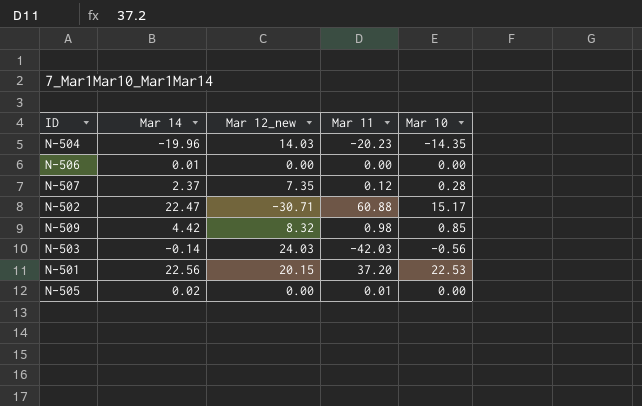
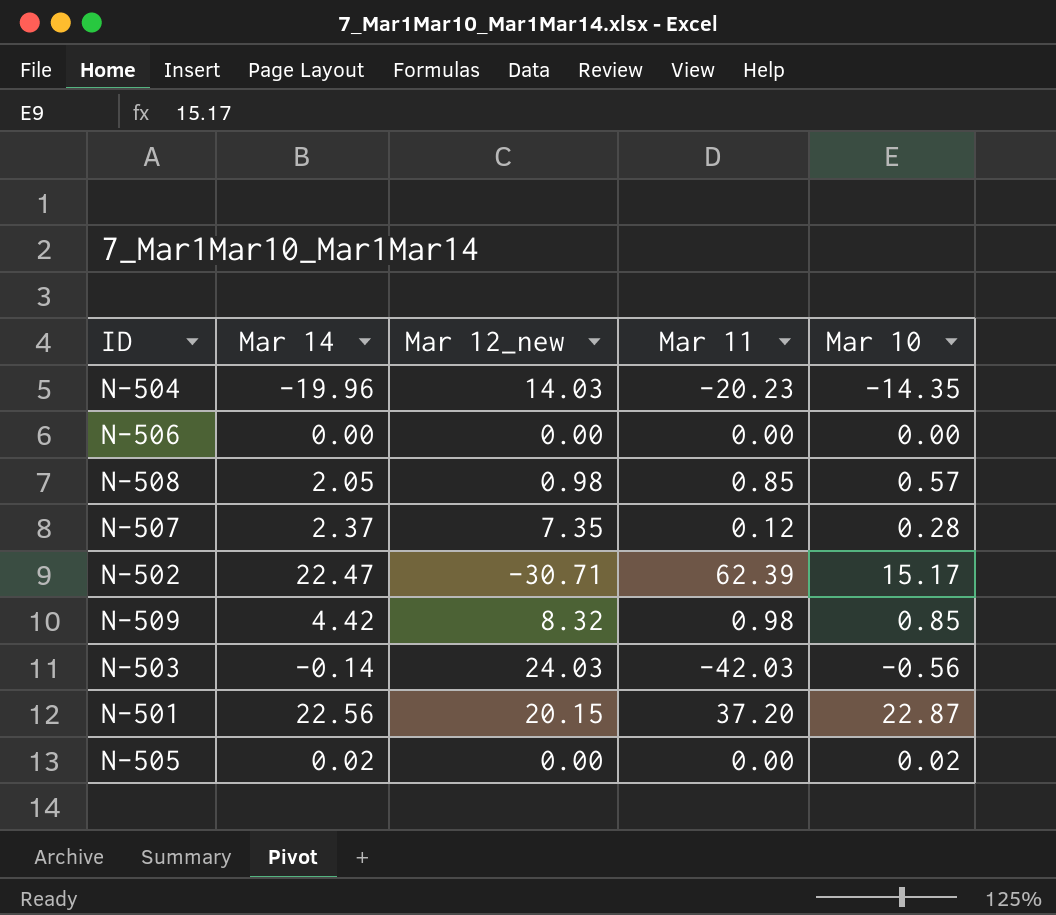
N-506 | Mar 14: 0.01 -> 0.00
row N-508: none -> 2.05 | 0.98 | 0.85 | 0.57
N-502 | Mar 11: 60.88 -> 62.39
N-501 | Mar 10: 22.53 -> 22.87
N-505 | Mar 11: 0.01 -> 0.00
N-505 | Mar 10: 0.00 -> 0.02

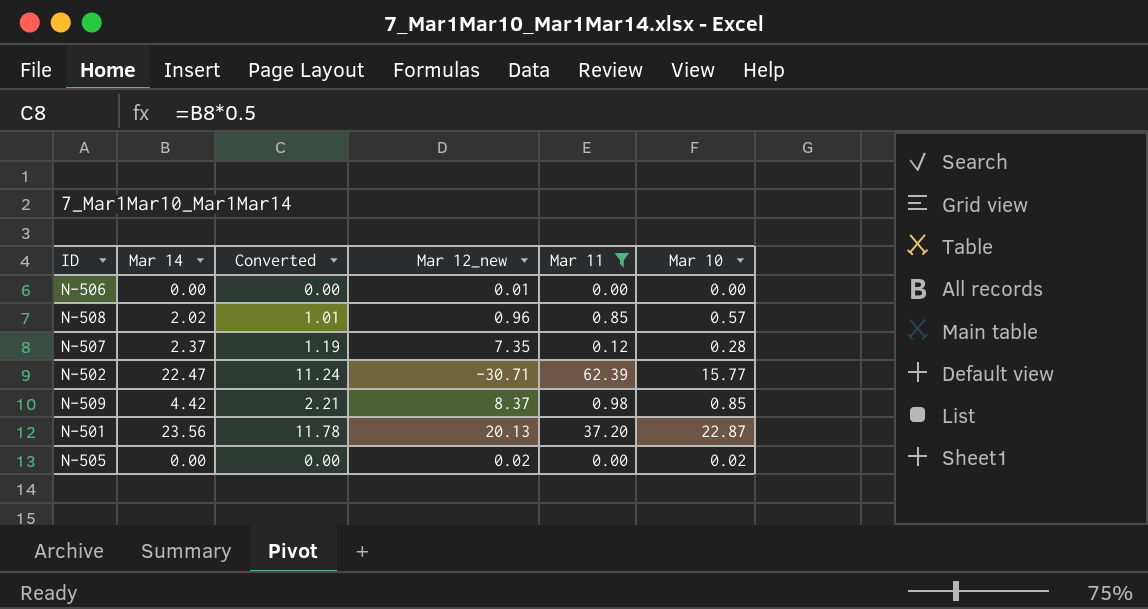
filter: none -> Mar 11 >= 0.00
column Converted | formula: none -> [Mar 14] * 0.5
N-506 | Mar 12_new: 0.00 -> 0.01
N-508 | Mar 14: 2.05 -> 2.02
N-508 | Mar 12_new: 0.98 -> 0.96
N-502 | Mar 10: 15.17 -> 15.77
N-509 | Mar 12_new: 8.32 -> 8.37
N-501 | Mar 14: 22.56 -> 23.56
N-501 | Mar 12_new: 20.15 -> 20.13
N-505 | Mar 14: 0.02 -> 0.00
N-505 | Mar 12_new: 0.00 -> 0.02

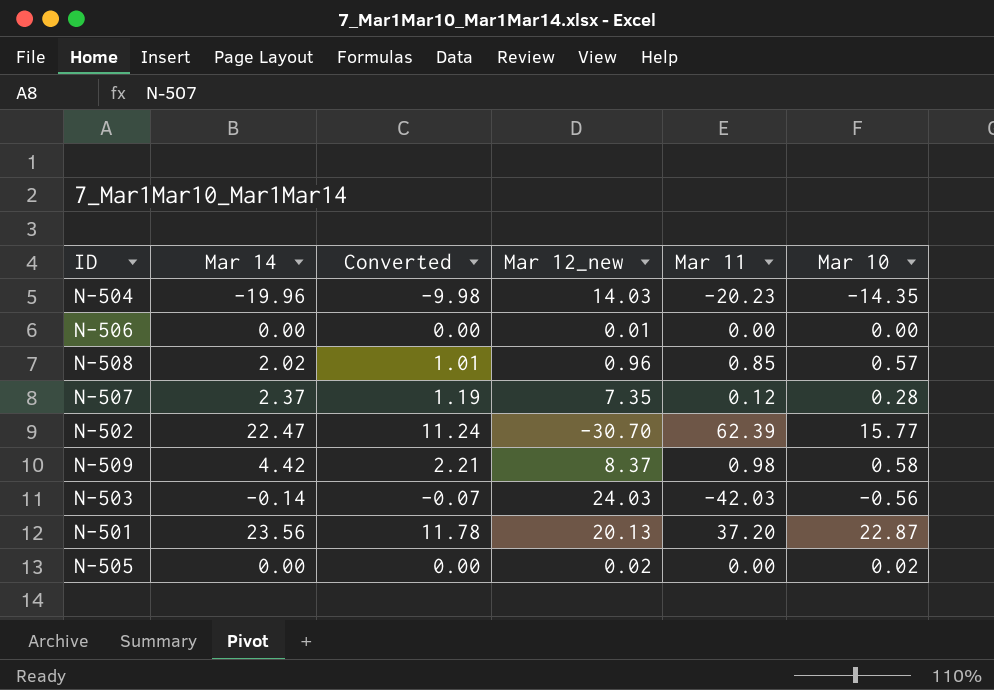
filter: Mar 11 >= 0.00 -> none
N-502 | Mar 12_new: -30.71 -> -30.70
N-509 | Mar 10: 0.85 -> 0.58

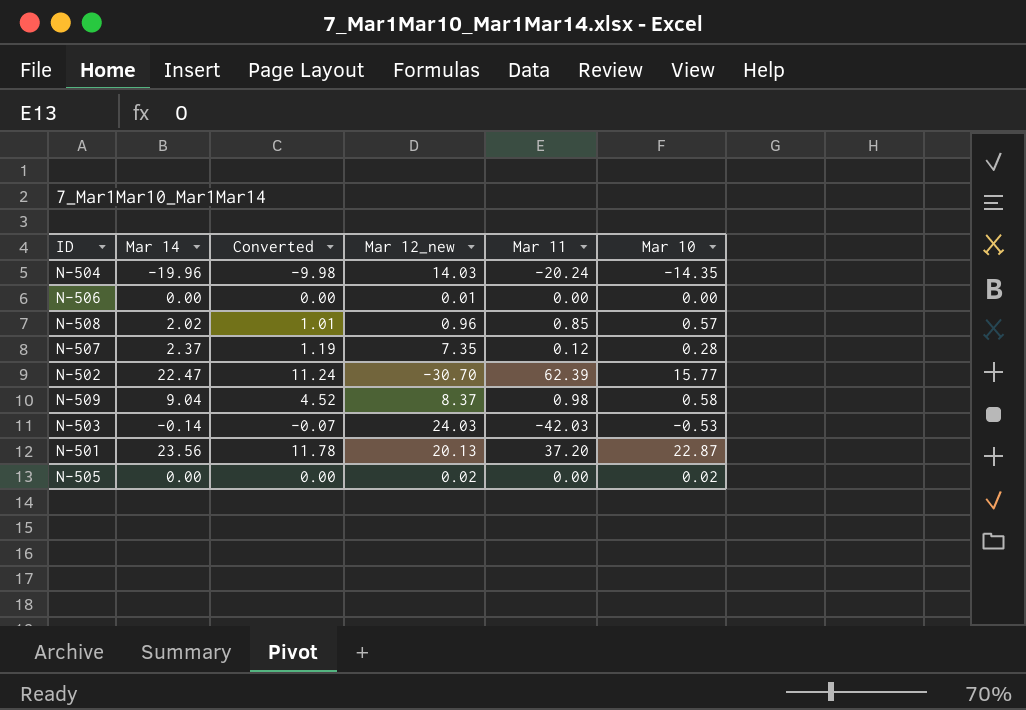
N-504 | Mar 11: -20.23 -> -20.24
N-509 | Mar 14: 4.42 -> 9.04
N-509 | Converted: 2.21 -> 4.52
N-503 | Mar 10: -0.56 -> -0.53

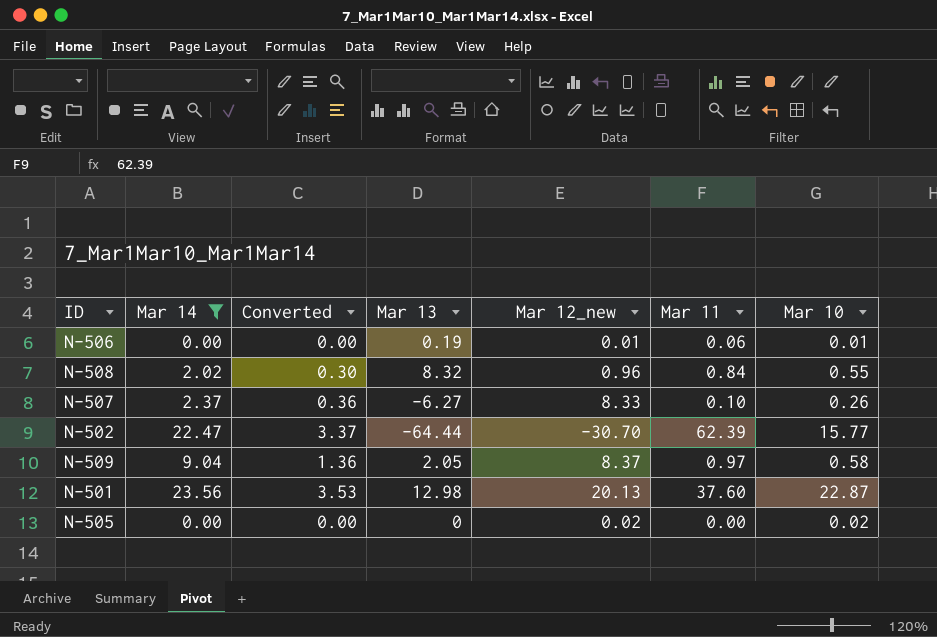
filter: none -> Mar 14 >= 0.00
column Converted | formula: [Mar 14] * 0.5 -> [Mar 14] * 0.15
column Mar 13 | position: none -> 4
N-506 | Mar 11: 0.00 -> 0.06
N-506 | Mar 10: 0.00 -> 0.01
N-508 | Mar 11: 0.85 -> 0.84
N-508 | Mar 10: 0.57 -> 0.55
N-507 | Mar 12_new: 7.35 -> 8.33
N-507 | Mar 11: 0.12 -> 0.10
N-507 | Mar 10: 0.28 -> 0.26
N-509 | Mar 11: 0.98 -> 0.97
N-501 | Mar 11: 37.20 -> 37.60

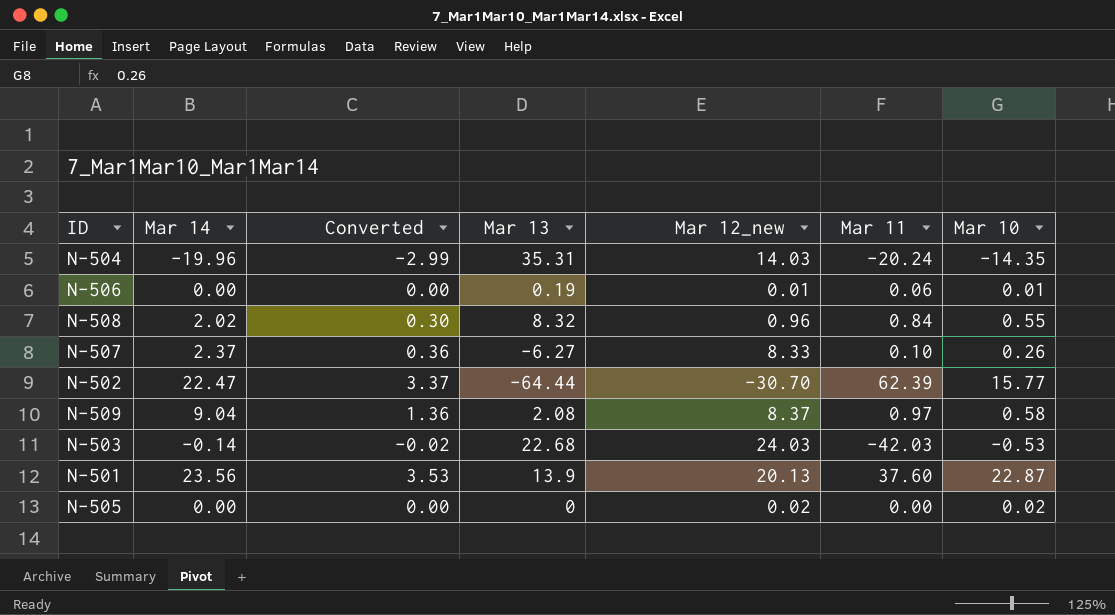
filter: Mar 14 >= 0.00 -> none
N-509 | Mar 13: 2.05 -> 2.08
N-501 | Mar 13: 12.98 -> 13.9

